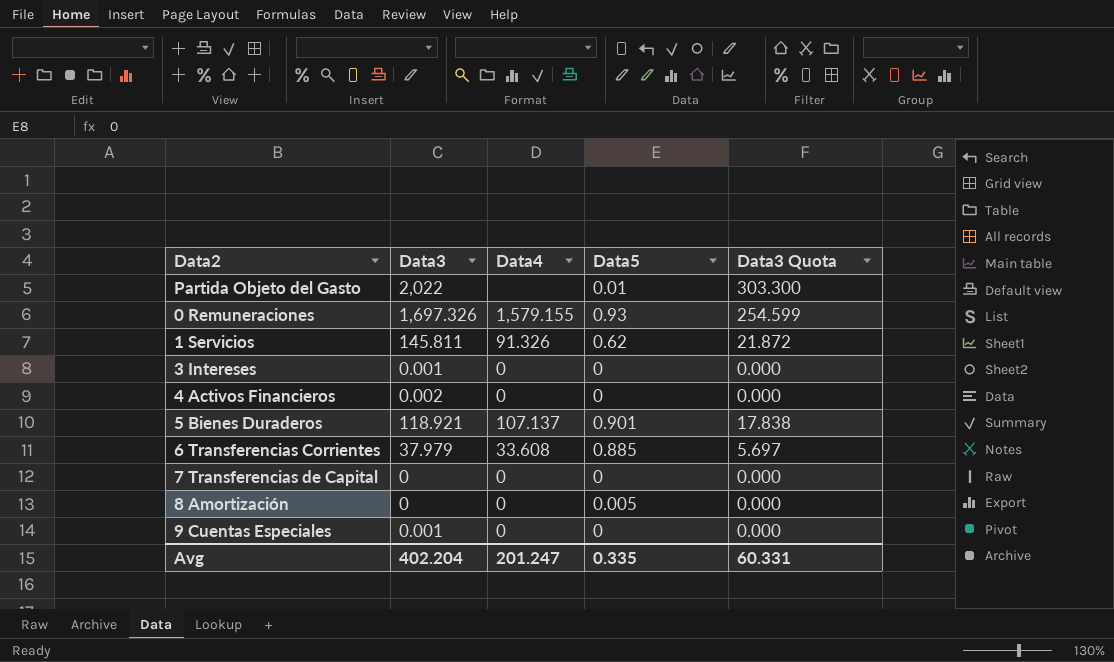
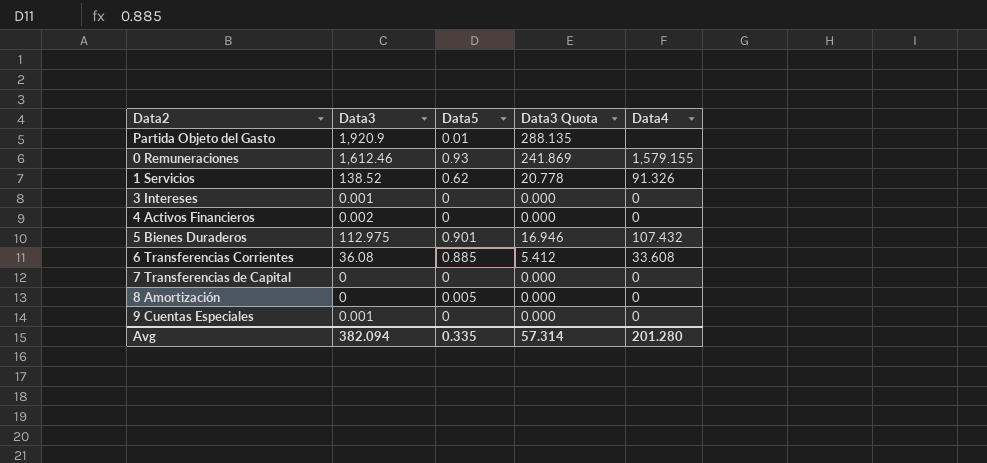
column Data4 | position: 3 -> 5
Partida Objeto del Gasto | Data3: 2,022 -> 1,920.9
Partida Objeto del Gasto | Data3 Quota: 303.300 -> 288.135
0 Remuneraciones | Data3: 1,697.326 -> 1,612.46
0 Remuneraciones | Data3 Quota: 254.599 -> 241.869
1 Servicios | Data3: 145.811 -> 138.52
1 Servicios | Data3 Quota: 21.872 -> 20.778
5 Bienes Duraderos | Data3: 118.921 -> 112.975
5 Bienes Duraderos | Data3 Quota: 17.838 -> 16.946
5 Bienes Duraderos | Data4: 107.137 -> 107.432
6 Transferencias Corrientes | Data3: 37.979 -> 36.08
6 Transferencias Corrientes | Data3 Quota: 5.697 -> 5.412
Avg | Data3: 402.204 -> 382.094
Avg | Data3 Quota: 60.331 -> 57.314
Avg | Data4: 201.247 -> 201.280

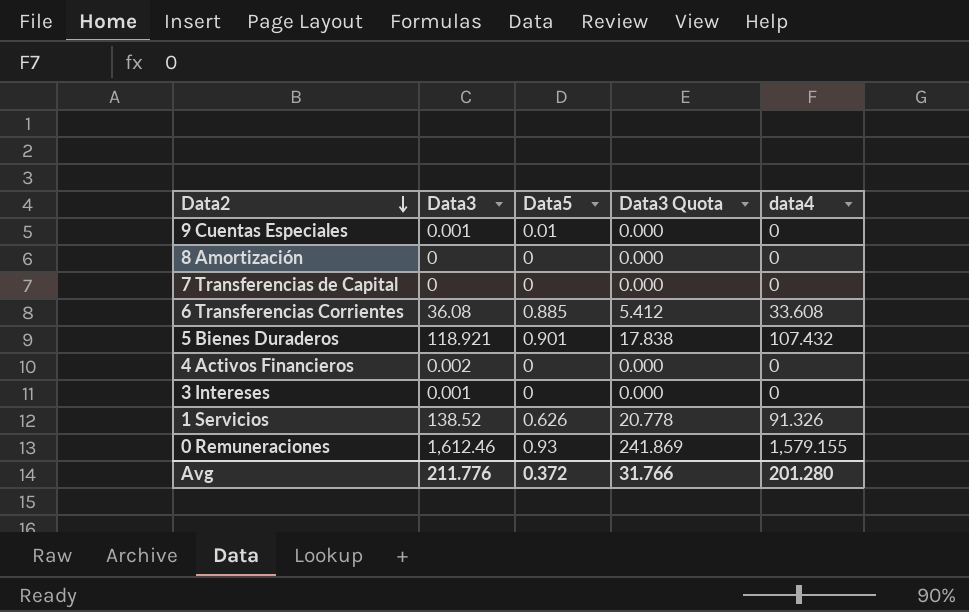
row order: none -> Data2 descending
column name: Data4 -> data4
row Partida Objeto del Gasto: 1,920.9 | 0.01 | 288.135 | none -> none
9 Cuentas Especiales | Data5: 0 -> 0.01
8 Amortización | Data5: 0.005 -> 0
5 Bienes Duraderos | Data3: 112.975 -> 118.921
5 Bienes Duraderos | Data3 Quota: 16.946 -> 17.838
1 Servicios | Data5: 0.62 -> 0.626
Avg | Data3: 382.094 -> 211.776
Avg | Data5: 0.335 -> 0.372
Avg | Data3 Quota: 57.314 -> 31.766

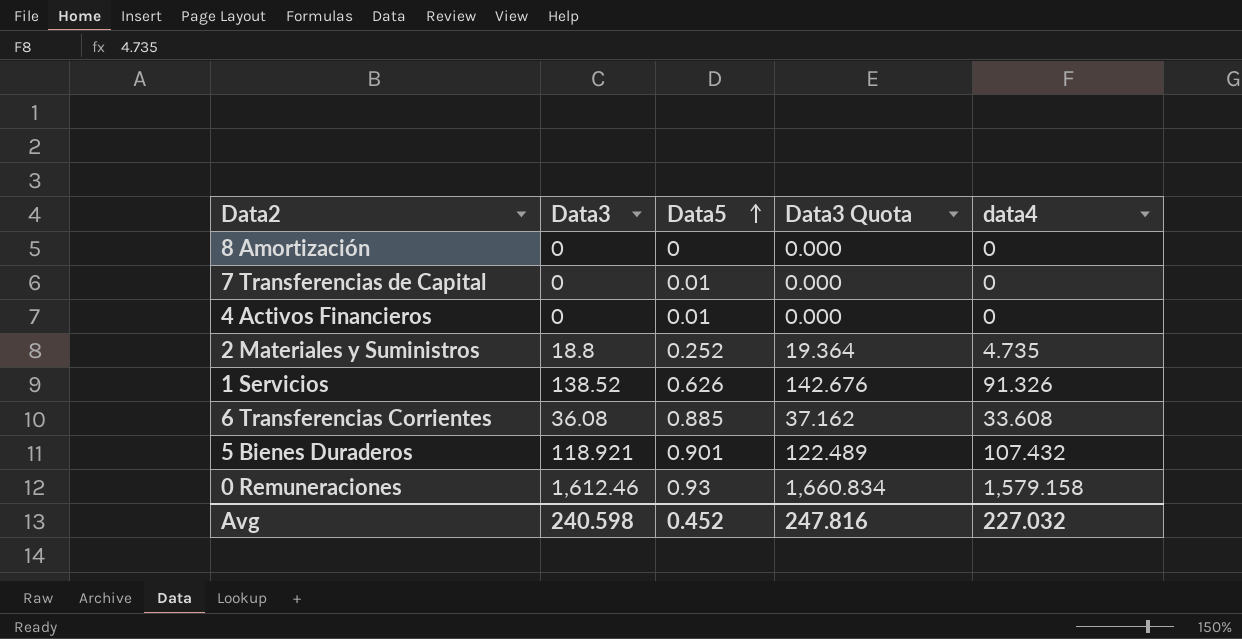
row order: Data2 descending -> Data5 ascending
column Data3 Quota | formula: [Data3] * 0.15 -> [Data3] * 1.03
row 9 Cuentas Especiales: 0.001 | 0.01 | 0.000 | 0 -> none
row 3 Intereses: 0.001 | 0 | 0.000 | 0 -> none
7 Transferencias de Capital | Data5: 0 -> 0.01
4 Activos Financieros | Data3: 0.002 -> 0
4 Activos Financieros | Data5: 0 -> 0.01
row 2 Materiales y Suministros: none -> 18.8 | 0.252 | 19.364 | 4.735
0 Remuneraciones | data4: 1,579.155 -> 1,579.158
Avg | Data3: 211.776 -> 240.598
Avg | Data5: 0.372 -> 0.452
Avg | Data3 Quota: 31.766 -> 247.816
Avg | data4: 201.280 -> 227.032

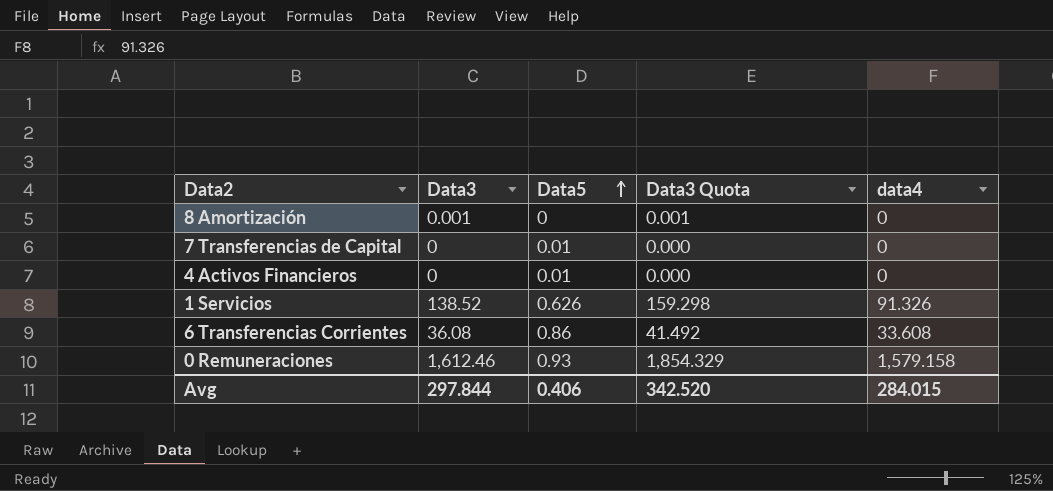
column Data3 Quota | formula: [Data3] * 1.03 -> [Data3] * 1.15
row 2 Materiales y Suministros: 18.8 | 0.252 | 19.364 | 4.735 -> none
row 5 Bienes Duraderos: 118.921 | 0.901 | 122.489 | 107.432 -> none
8 Amortización | Data3: 0 -> 0.001
6 Transferencias Corrientes | Data5: 0.885 -> 0.86
Avg | Data3: 240.598 -> 297.844
Avg | Data5: 0.452 -> 0.406
Avg | Data3 Quota: 247.816 -> 342.520
Avg | data4: 227.032 -> 284.015

